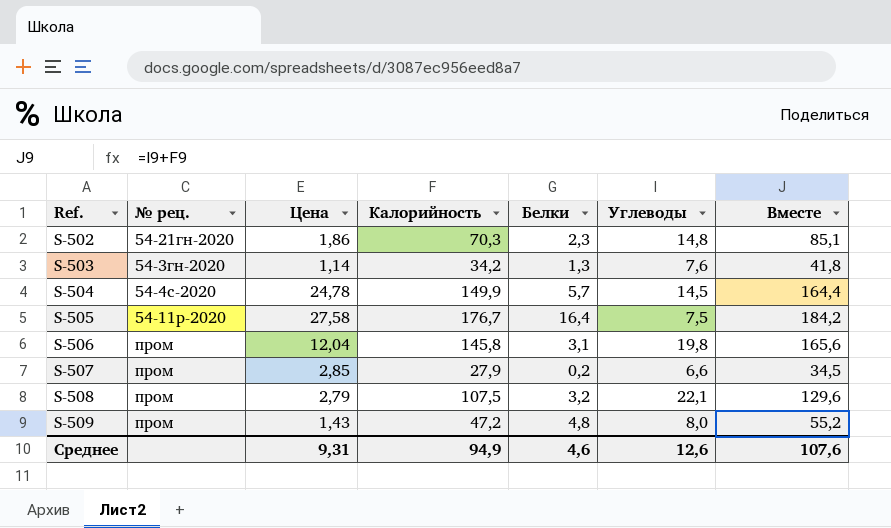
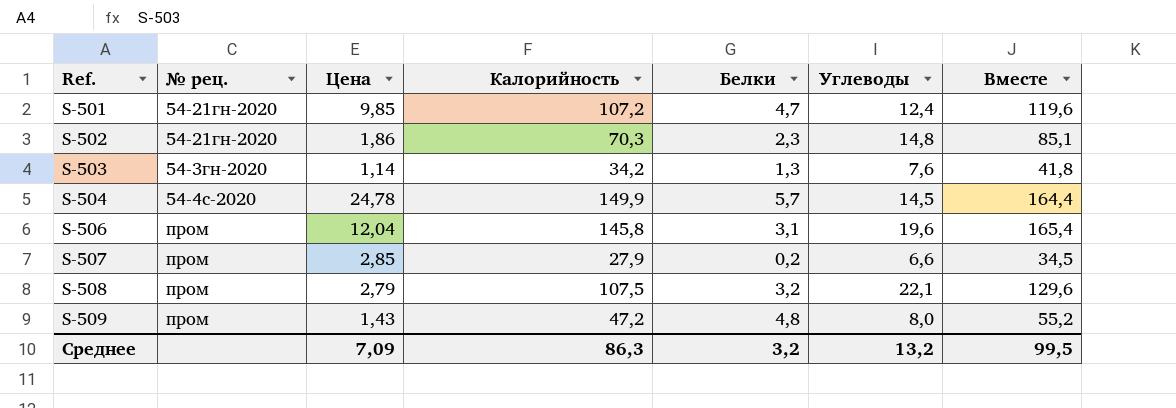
row S-505: 54-11р-2020 | 27,58 | 176,7 | 16,4 | 7,5 | 184,2 -> none
row S-501: none -> 54-21гн-2020 | 9,85 | 107,2 | 4,7 | 12,4 | 119,6
S-506 | Углеводы: 19,8 -> 19,6
S-506 | Вместе: 165,6 -> 165,4
Среднее | Цена: 9,31 -> 7,09
Среднее | Калорийность: 94,9 -> 86,3
Среднее | Белки: 4,6 -> 3,2
Среднее | Углеводы: 12,6 -> 13,2
Среднее | Вместе: 107,6 -> 99,5

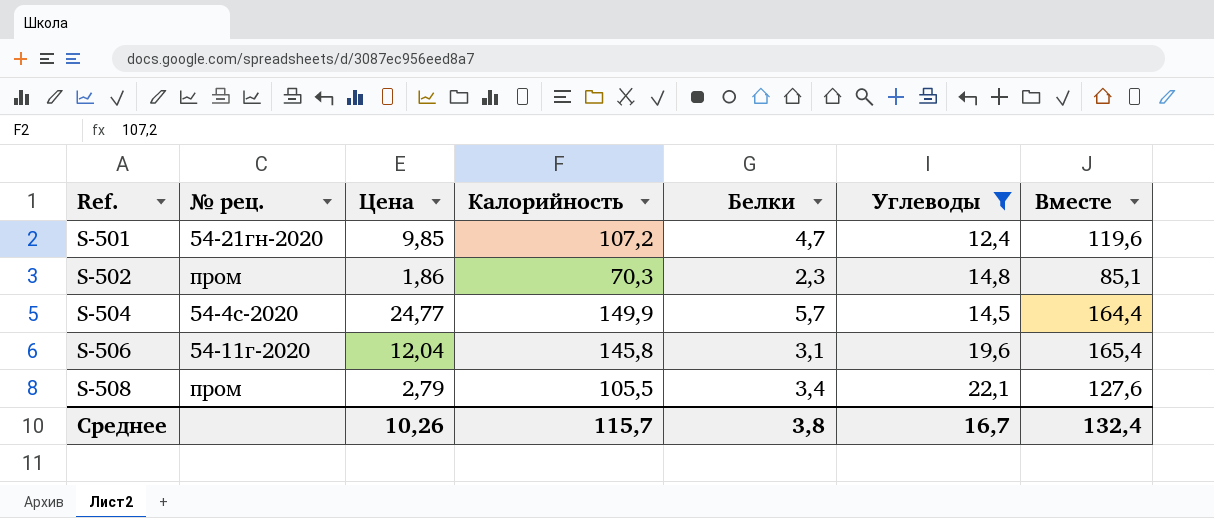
filter: none -> Углеводы >= 12,4
S-502 | № рец.: 54-21гн-2020 -> пром
S-504 | Цена: 24,78 -> 24,77
S-506 | № рец.: пром -> 54-11г-2020
S-508 | Калорийность: 107,5 -> 105,5
S-508 | Белки: 3,2 -> 3,4
S-508 | Вместе: 129,6 -> 127,6
Среднее | Цена: 7,09 -> 10,26
Среднее | Калорийность: 86,3 -> 115,7
Среднее | Белки: 3,2 -> 3,8
Среднее | Углеводы: 13,2 -> 16,7
Среднее | Вместе: 99,5 -> 132,4

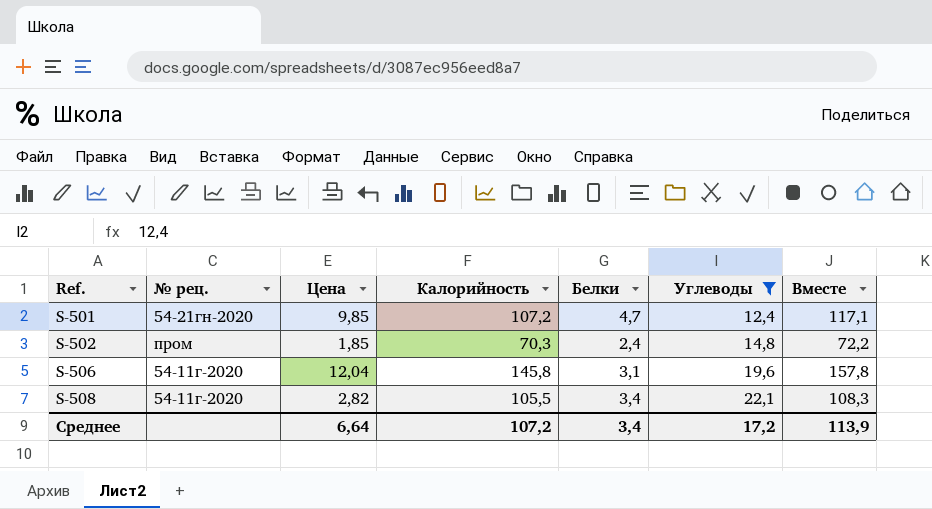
column Вместе | formula: [Калорийность] + [Углеводы] -> [Цена] + [Калорийность]
row S-504: 54-4с-2020 | 24,77 | 149,9 | 5,7 | 14,5 | 164,4 -> none
S-502 | Цена: 1,86 -> 1,85
S-502 | Белки: 2,3 -> 2,4
S-508 | № рец.: пром -> 54-11г-2020
S-508 | Цена: 2,79 -> 2,82
Среднее | Цена: 10,26 -> 6,64
Среднее | Калорийность: 115,7 -> 107,2
Среднее | Белки: 3,8 -> 3,4
Среднее | Углеводы: 16,7 -> 17,2
Среднее | Вместе: 132,4 -> 113,9

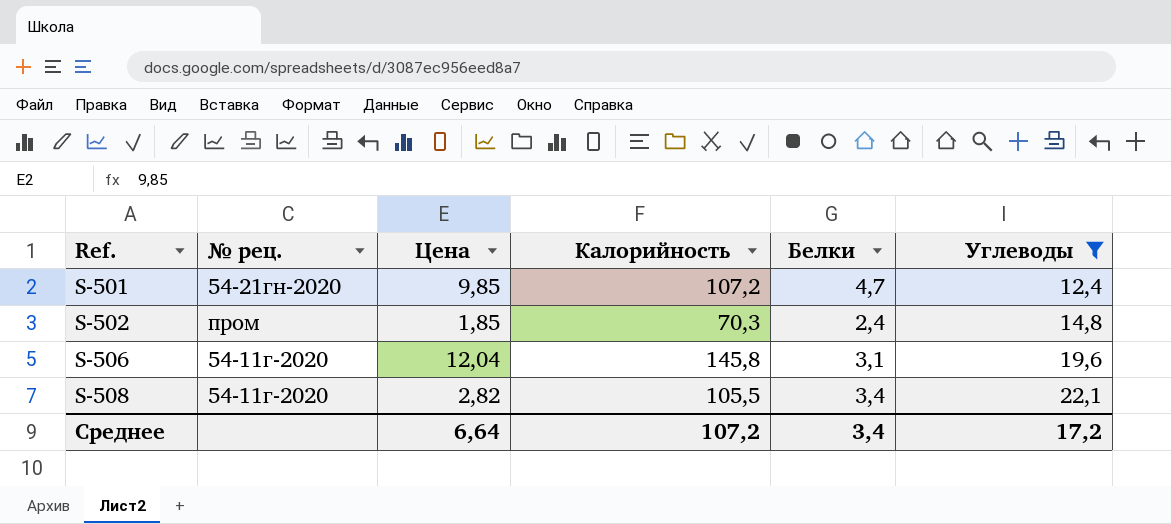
column Вместе | formula: [Цена] + [Калорийность] -> none

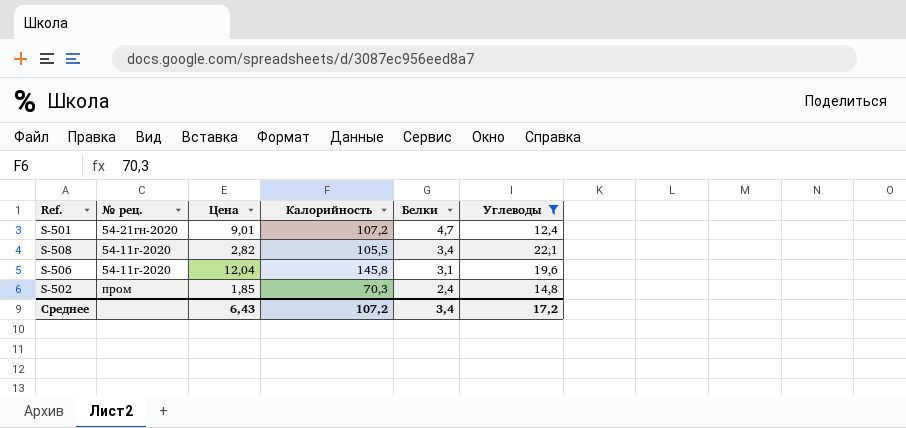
row order: Ref. ascending -> Белки descending
S-501 | Цена: 9,85 -> 9,01
Среднее | Цена: 6,64 -> 6,43

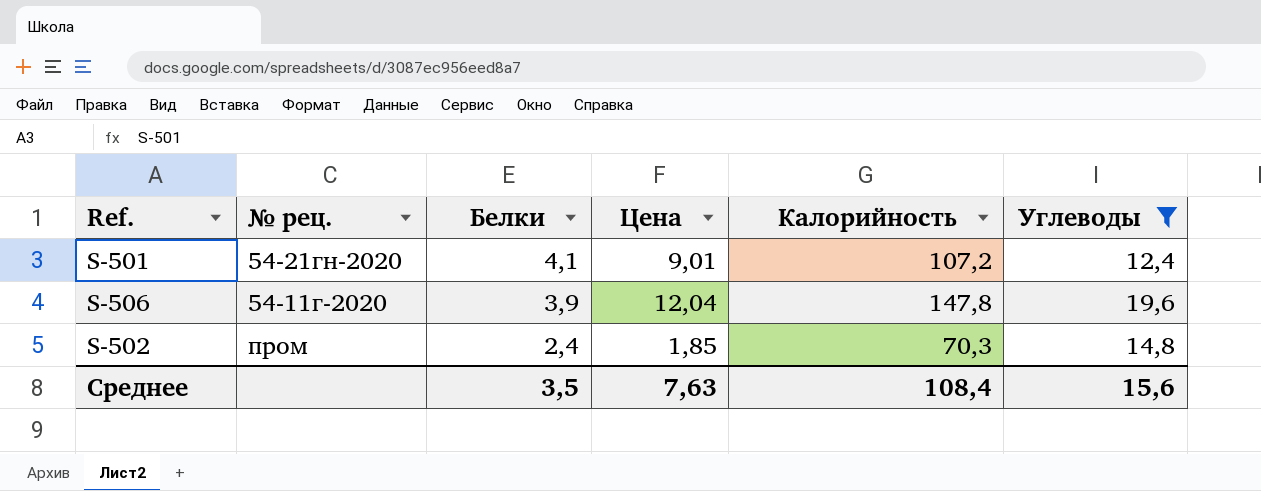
column Белки | position: 5 -> 3
row S-508: 54-11г-2020 | 2,82 | 105,5 | 3,4 | 22,1 -> none
S-501 | Белки: 4,7 -> 4,1
S-506 | Белки: 3,1 -> 3,9
S-506 | Калорийность: 145,8 -> 147,8
Среднее | Белки: 3,4 -> 3,5
Среднее | Цена: 6,43 -> 7,63
Среднее | Калорийность: 107,2 -> 108,4
Среднее | Углеводы: 17,2 -> 15,6

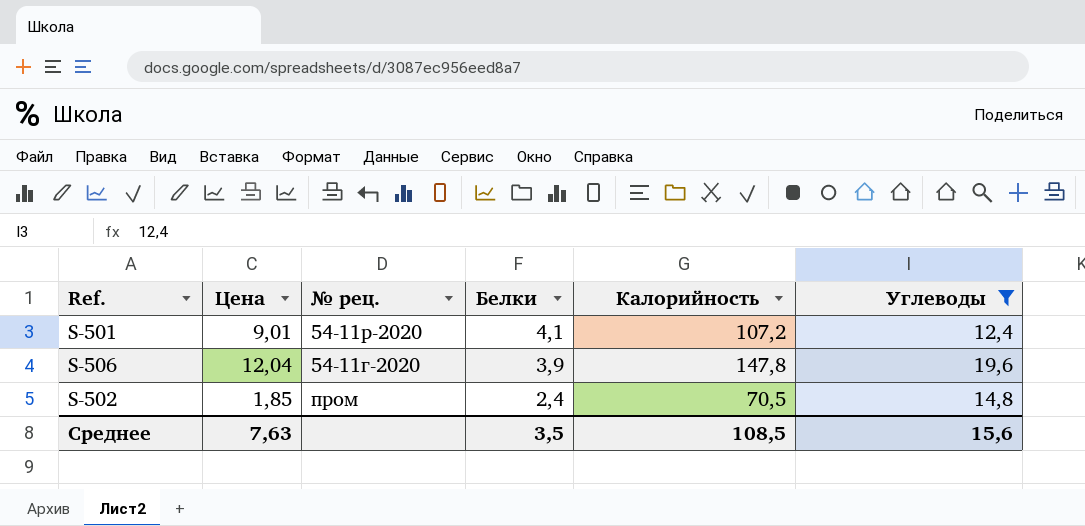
column Цена | position: 4 -> 2
S-501 | № рец.: 54-21гн-2020 -> 54-11р-2020
S-502 | Калорийность: 70,3 -> 70,5
Среднее | Калорийность: 108,4 -> 108,5

